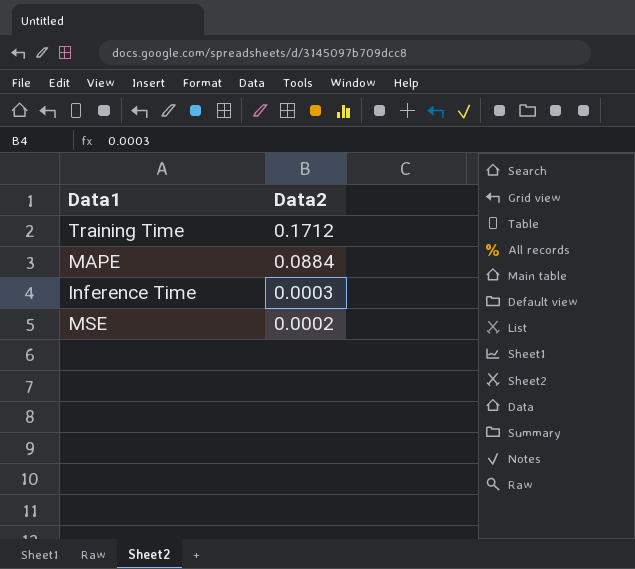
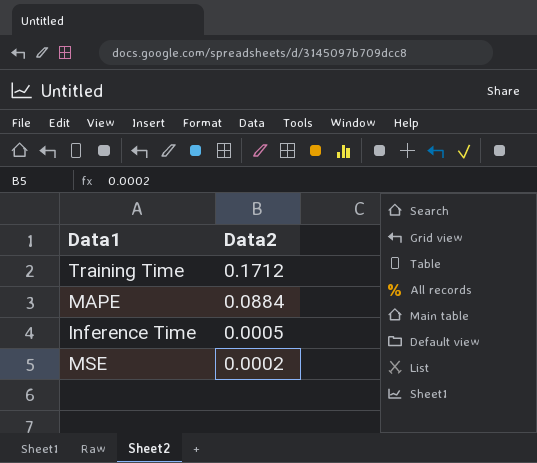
Inference Time | Data2: 0.0003 -> 0.0005

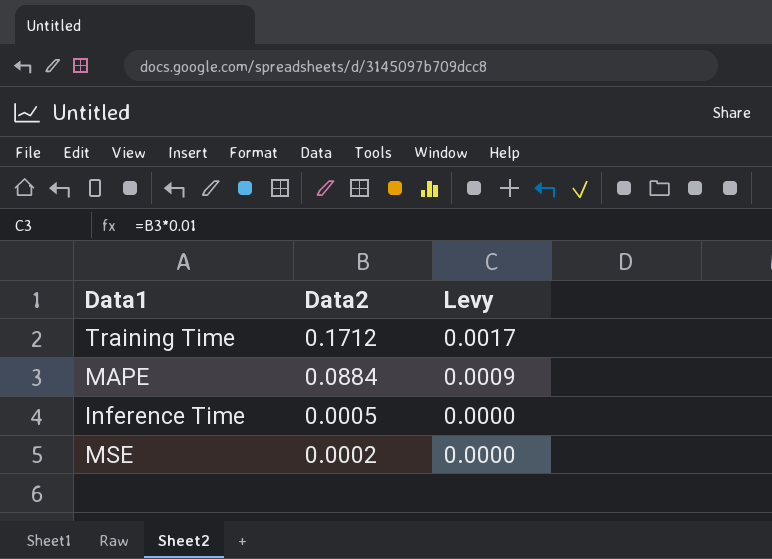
column Levy | formula: none -> [Data2] * 0.01

